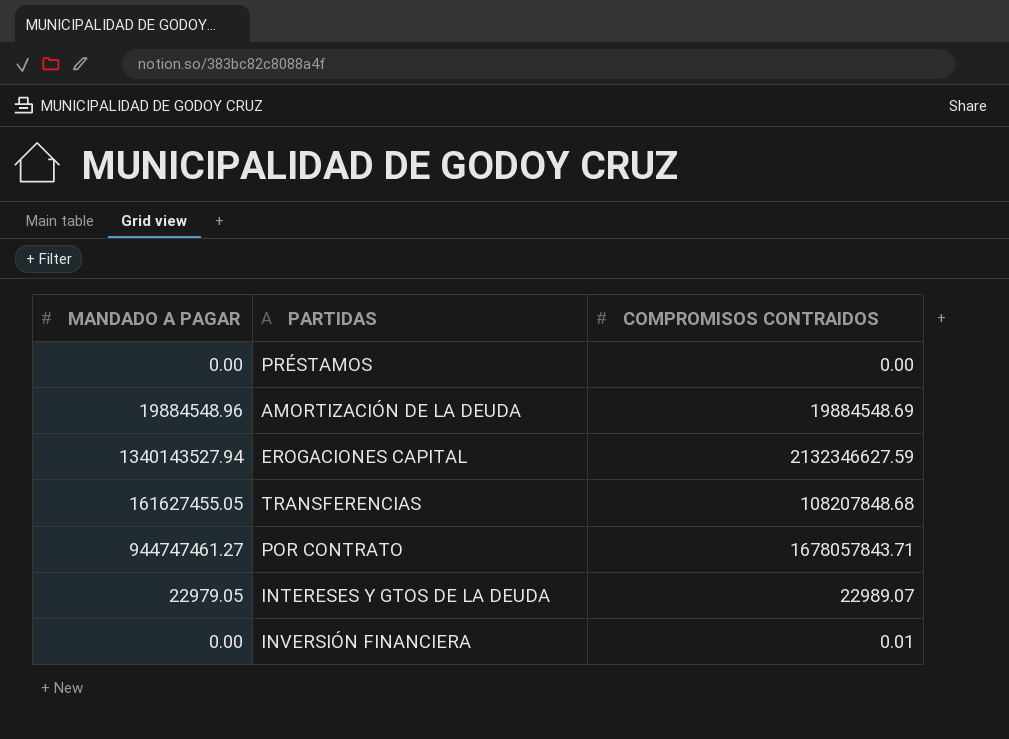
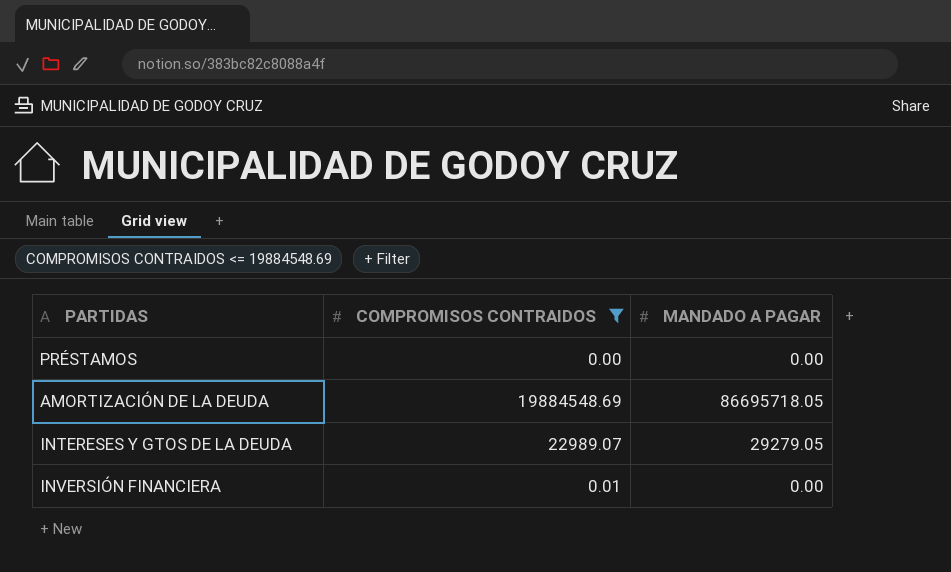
filter: none -> COMPROMISOS CONTRAIDOS <= 19884548.69
column MANDADO A PAGAR | position: 1 -> 3
AMORTIZACIÓN DE LA DEUDA | MANDADO A PAGAR: 19884548.96 -> 86695718.05
INTERESES Y GTOS DE LA DEUDA | MANDADO A PAGAR: 22979.05 -> 29279.05

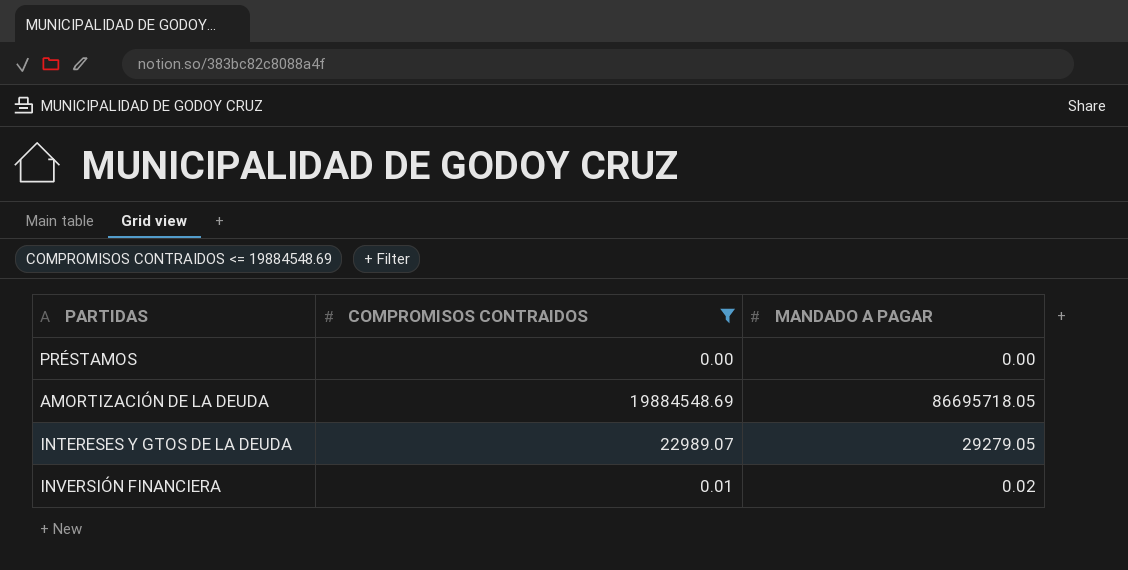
INVERSIÓN FINANCIERA | MANDADO A PAGAR: 0.00 -> 0.02

